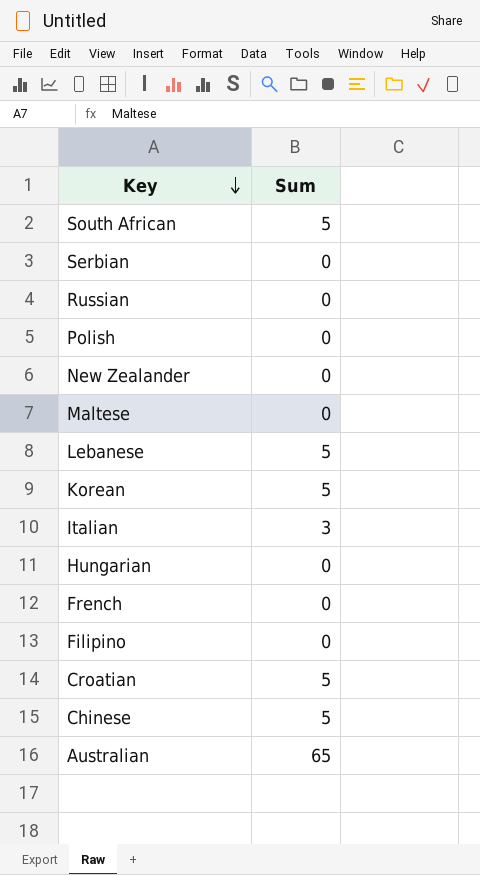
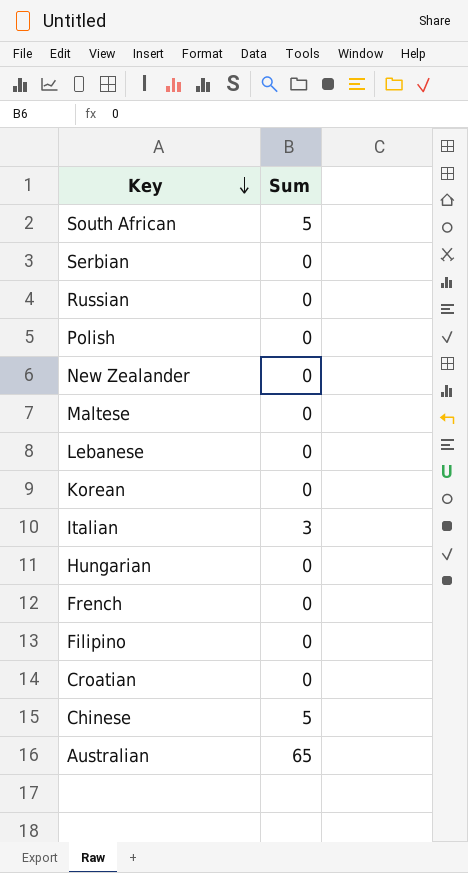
Lebanese | Sum: 5 -> 0
Korean | Sum: 5 -> 0
Croatian | Sum: 5 -> 0

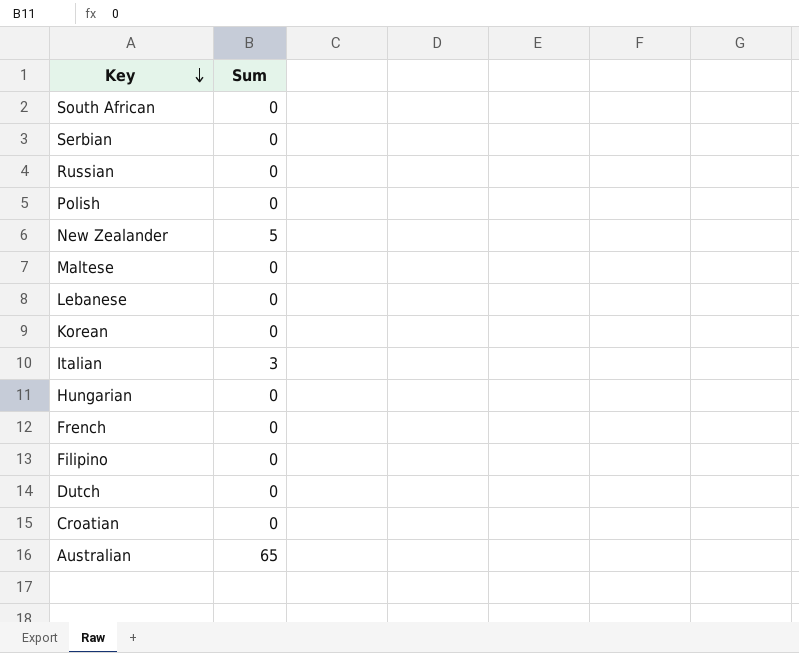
row Chinese: 5 -> none
South African | Sum: 5 -> 0
New Zealander | Sum: 0 -> 5
row Dutch: none -> 0

